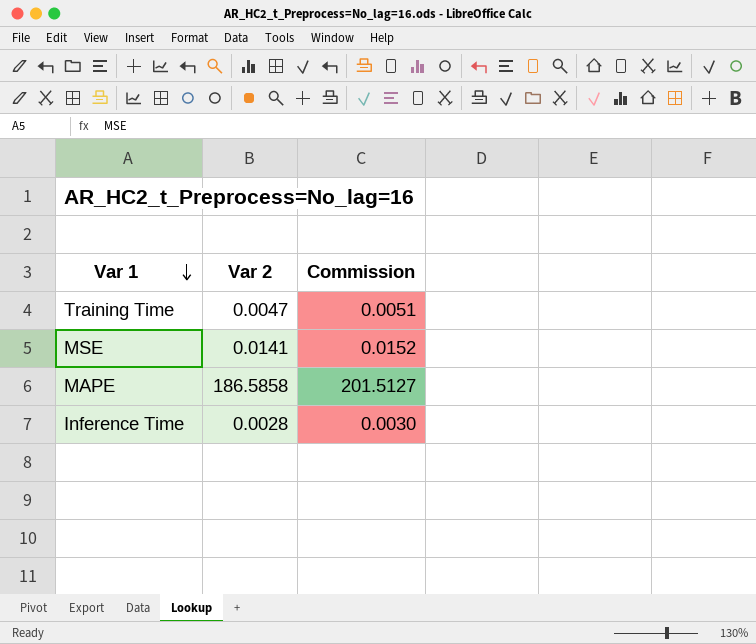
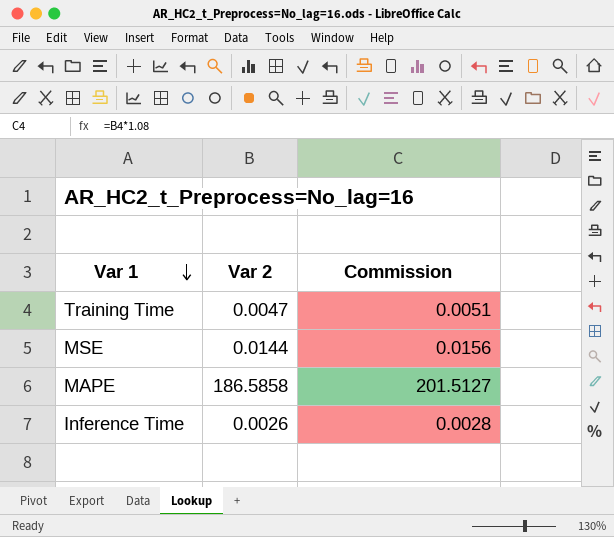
MSE | Var 2: 0.0141 -> 0.0144
MSE | Commission: 0.0152 -> 0.0156
Inference Time | Var 2: 0.0028 -> 0.0026
Inference Time | Commission: 0.0030 -> 0.0028

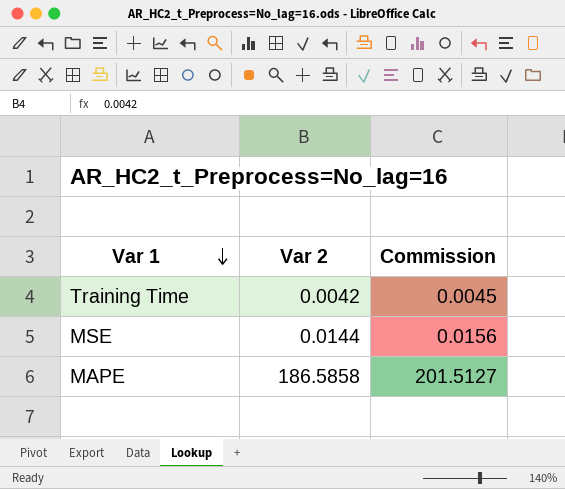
row Inference Time: 0.0026 | 0.0028 -> none
Training Time | Var 2: 0.0047 -> 0.0042
Training Time | Commission: 0.0051 -> 0.0045

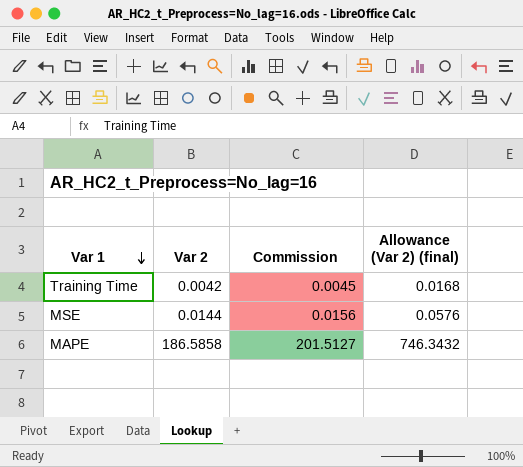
column Allowance (Var 2) (final) | formula: none -> [Var 2] * 4

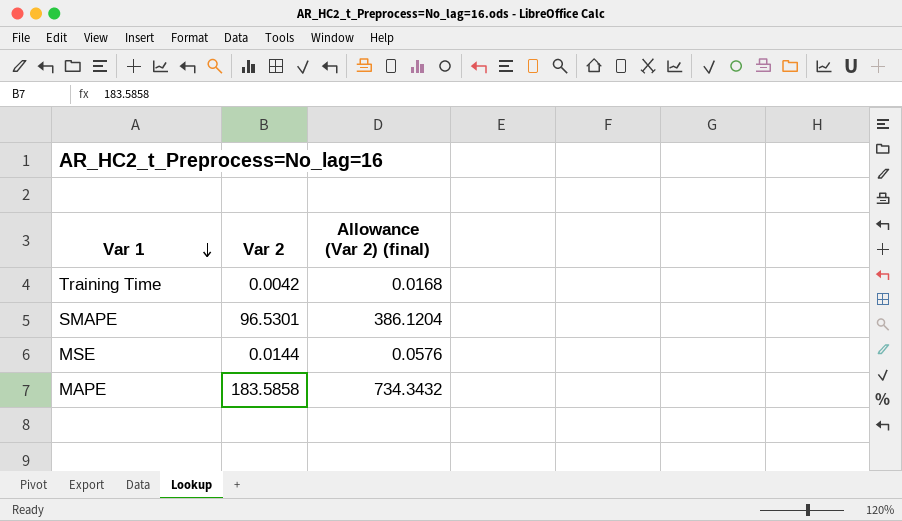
column Commission | formula: [Var 2] * 1.08 -> none
row SMAPE: none -> 96.5301 | 386.1204
MAPE | Var 2: 186.5858 -> 183.5858
MAPE | Allowance (Var 2) (final): 746.3432 -> 734.3432

